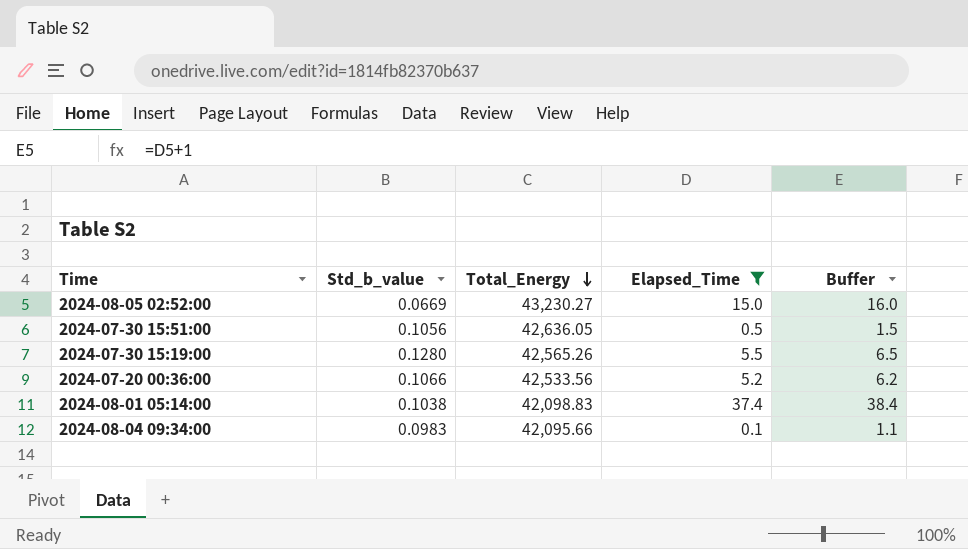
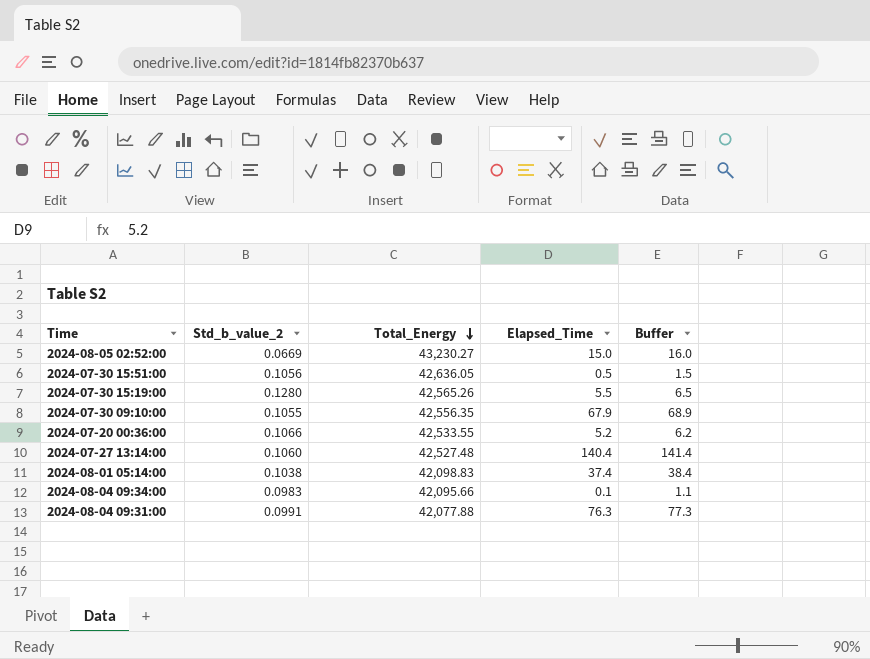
filter: Elapsed_Time <= 37.4 -> none
column name: Std_b_value -> Std_b_value_2
2024-07-20 00:36:00 | Total_Energy: 42,533.56 -> 42,533.55

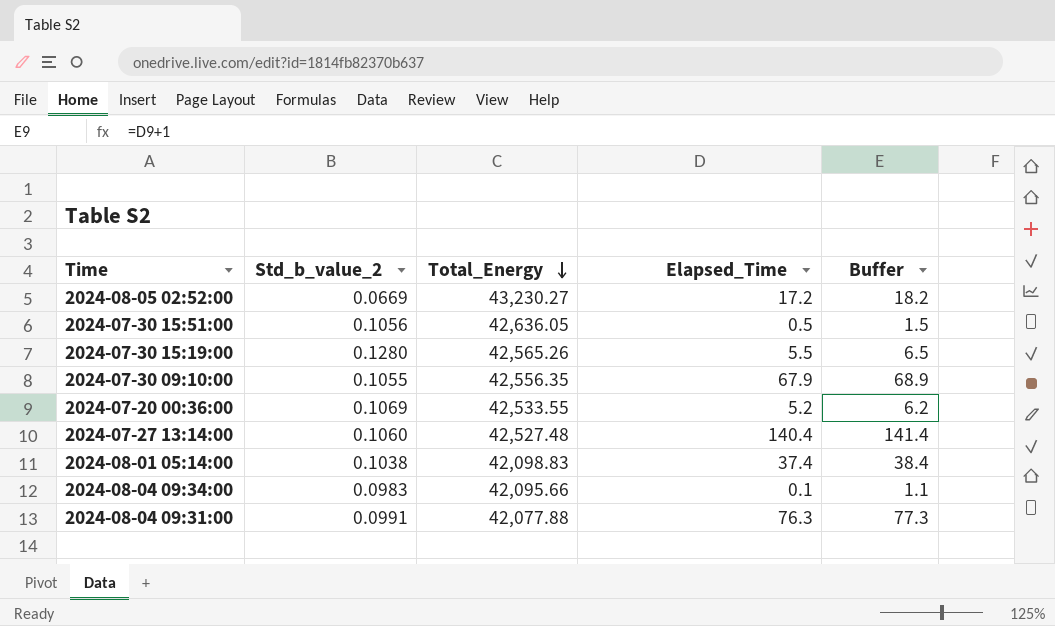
2024-08-05 02:52:00 | Elapsed_Time: 15.0 -> 17.2
2024-08-05 02:52:00 | Buffer: 16.0 -> 18.2
2024-07-20 00:36:00 | Std_b_value_2: 0.1066 -> 0.1069

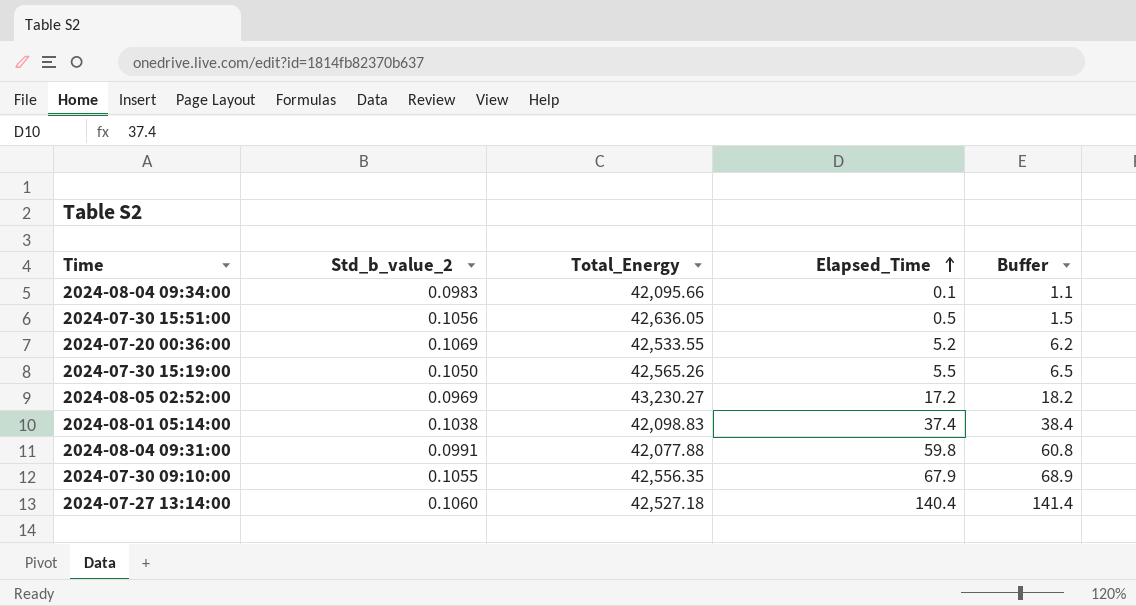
row order: Total_Energy descending -> Elapsed_Time ascending
2024-07-30 15:19:00 | Std_b_value_2: 0.1280 -> 0.1050
2024-08-05 02:52:00 | Std_b_value_2: 0.0669 -> 0.0969
2024-08-04 09:31:00 | Elapsed_Time: 76.3 -> 59.8
2024-08-04 09:31:00 | Buffer: 77.3 -> 60.8
2024-07-27 13:14:00 | Total_Energy: 42,527.48 -> 42,527.18

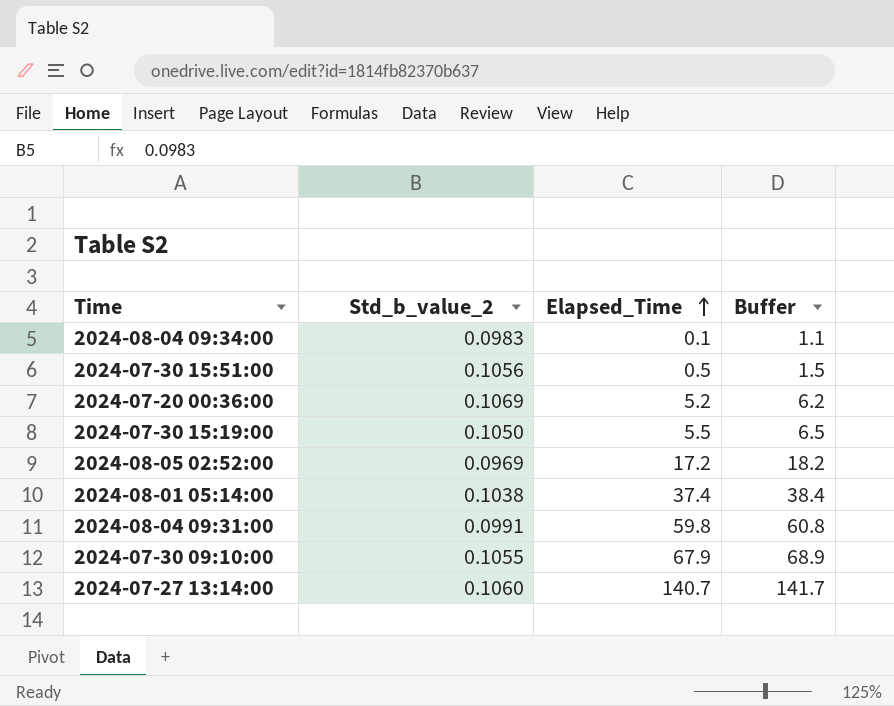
column Total_Energy | position: 3 -> none
2024-07-27 13:14:00 | Elapsed_Time: 140.4 -> 140.7
2024-07-27 13:14:00 | Buffer: 141.4 -> 141.7

